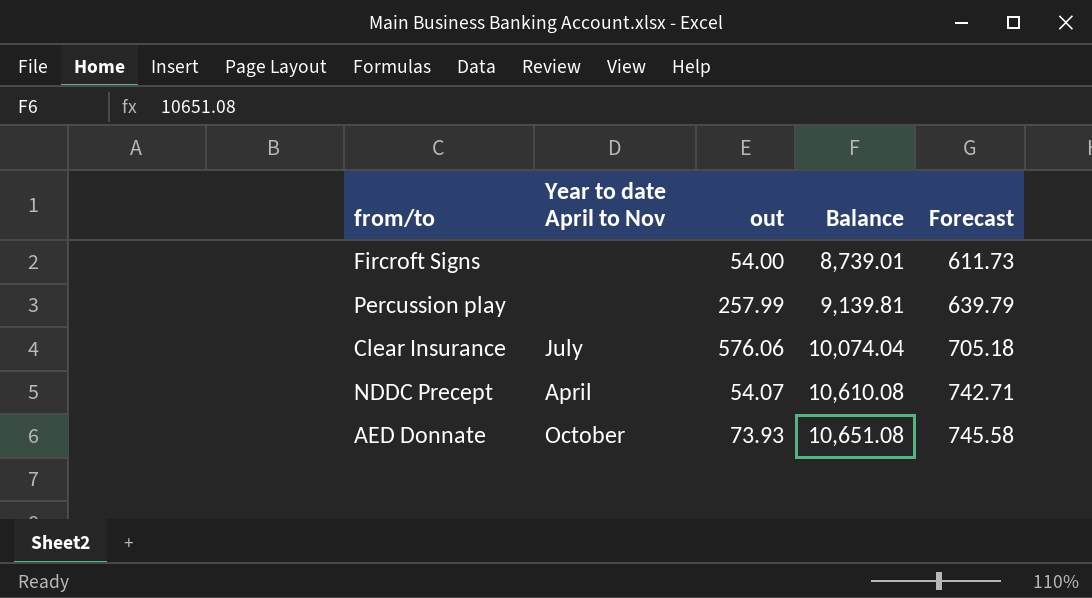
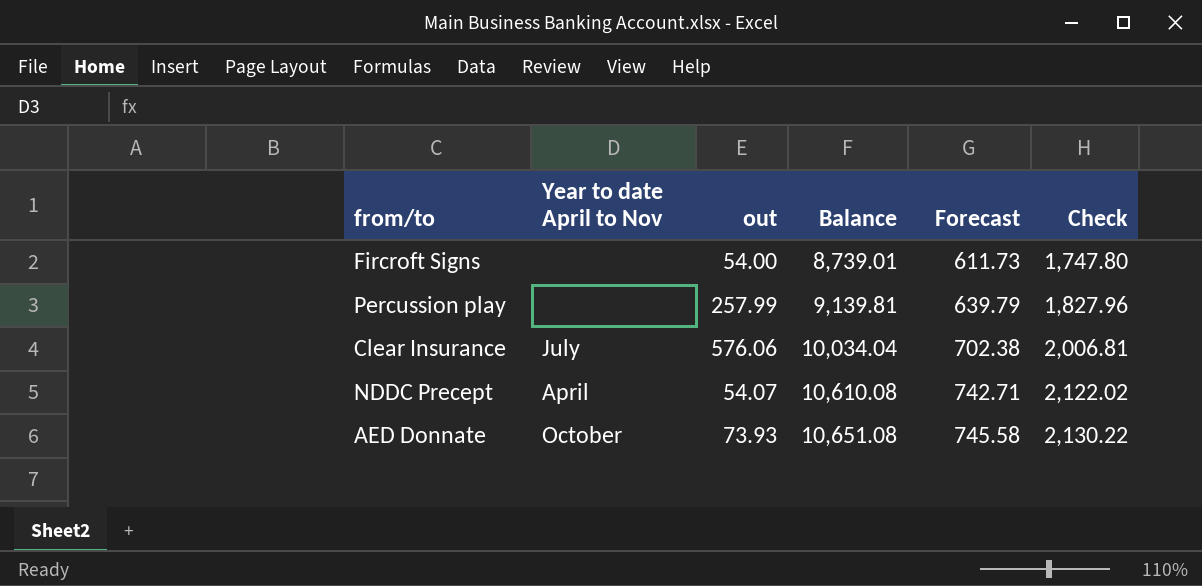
column Check | formula: none -> [Balance] * 0.2
Clear Insurance | Balance: 10,074.04 -> 10,034.04
Clear Insurance | Forecast: 705.18 -> 702.38

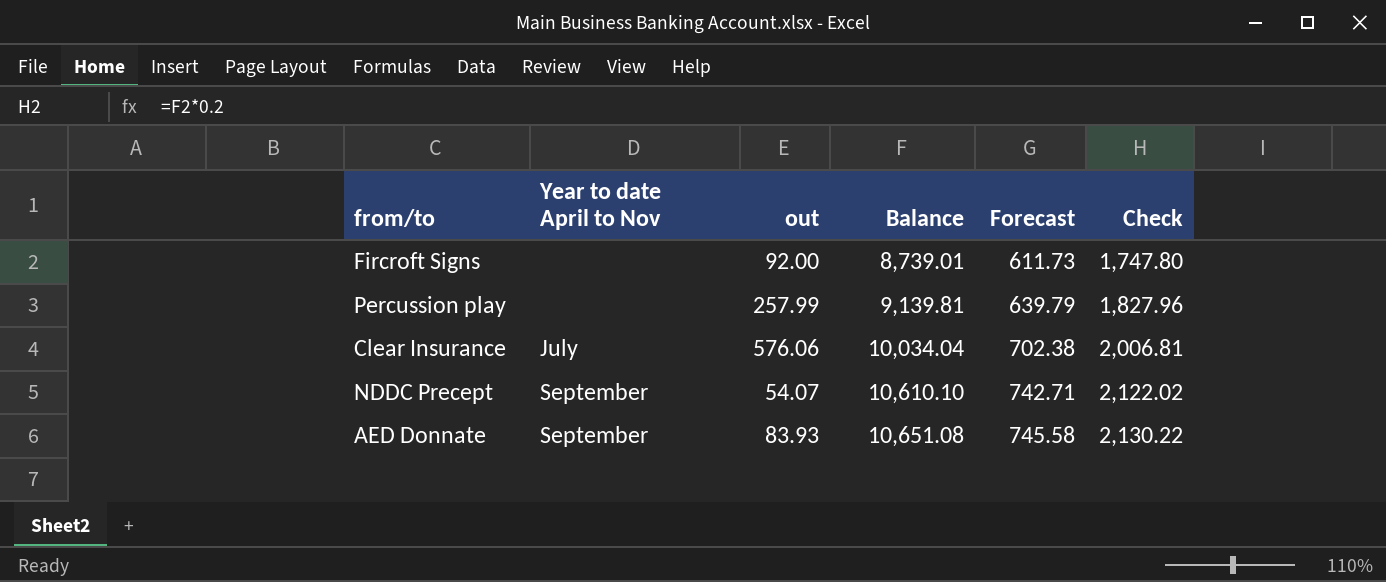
Fircroft Signs | out: 54.00 -> 92.00
NDDC Precept | Year to date April to Nov: April -> September
NDDC Precept | Balance: 10,610.08 -> 10,610.10
AED Donnate | Year to date April to Nov: October -> September
AED Donnate | out: 73.93 -> 83.93

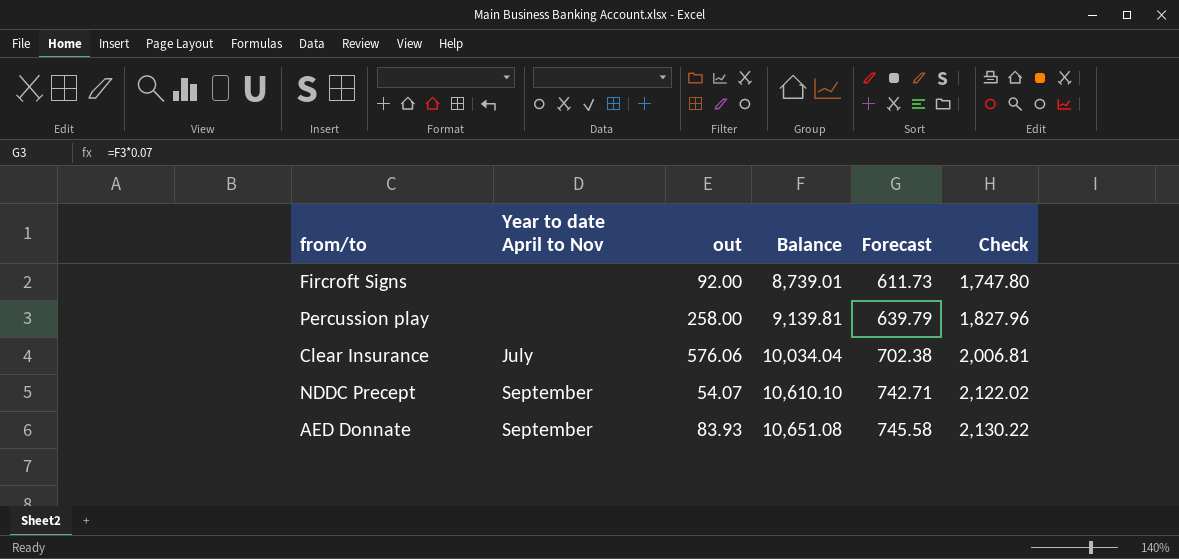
Percussion play | out: 257.99 -> 258.00

